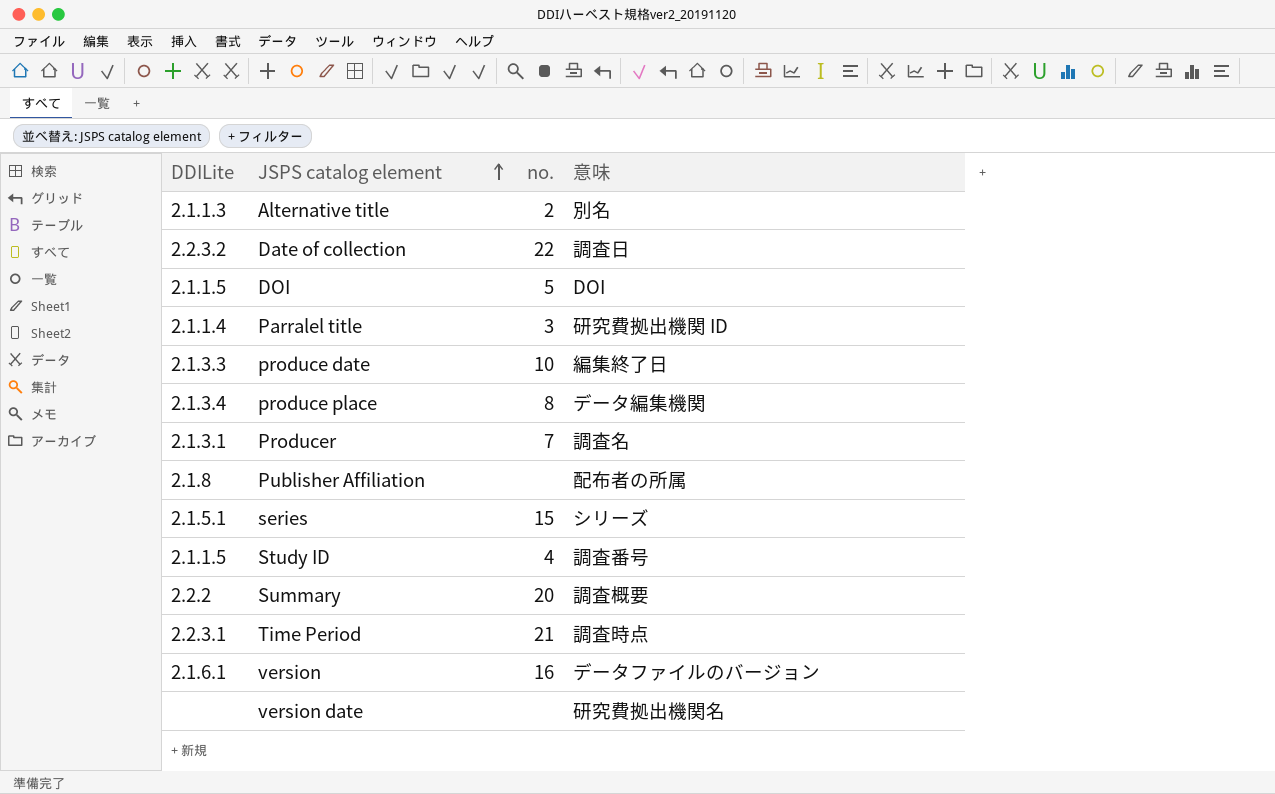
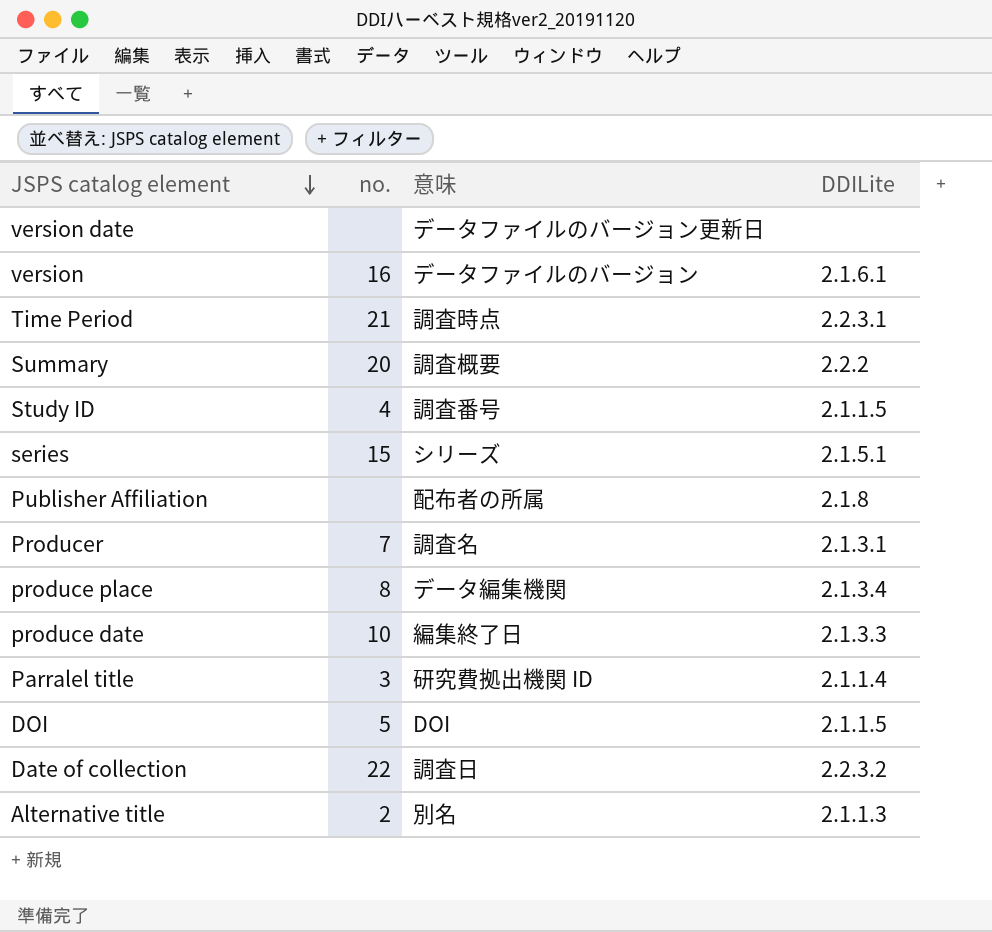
row order: JSPS catalog element ascending -> JSPS catalog element descending
column DDILite | position: 1 -> 4
version date | 意味: 研究費拠出機関名 -> データファイルのバージョン更新日

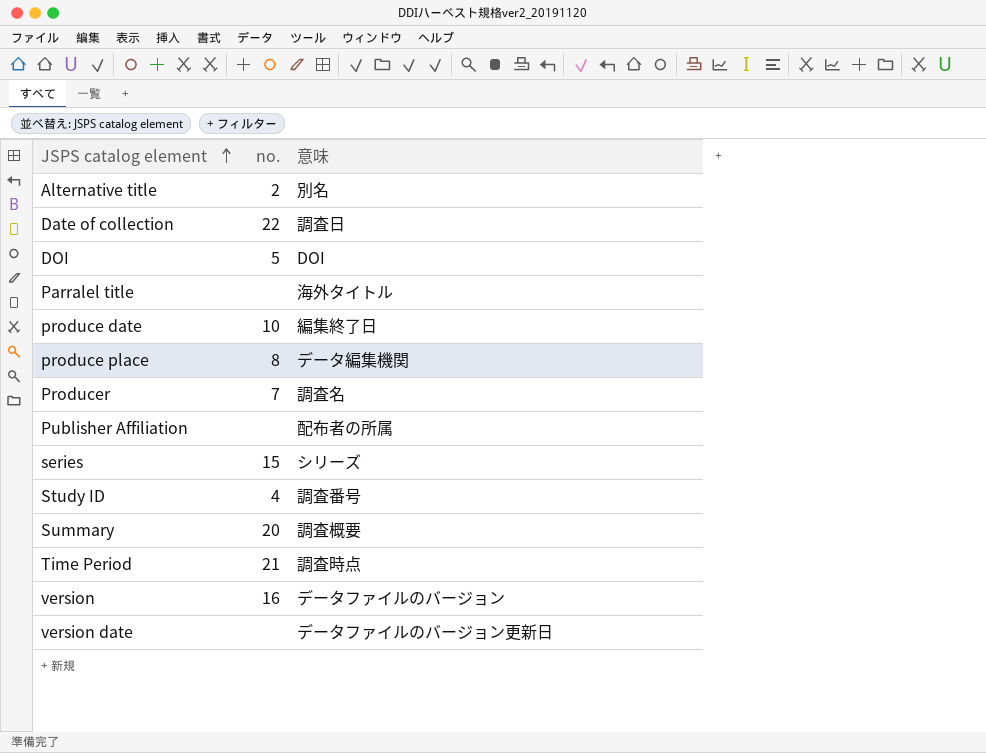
row order: JSPS catalog element descending -> JSPS catalog element ascending
column DDILite | position: 4 -> none
Parralel title | no.: 3 -> none
Parralel title | 意味: 研究費拠出機関 ID -> 海外タイトル

